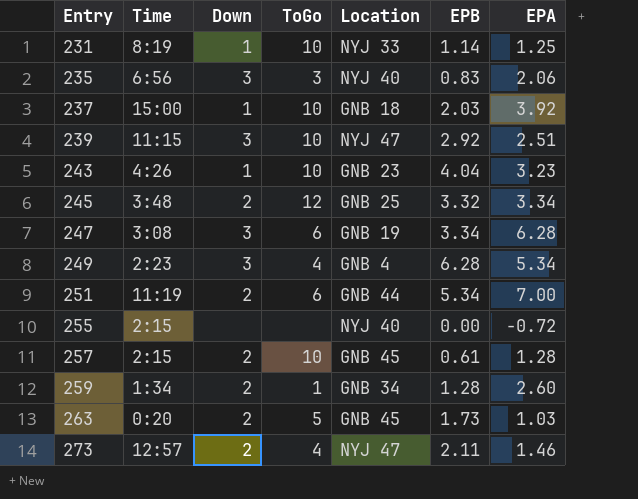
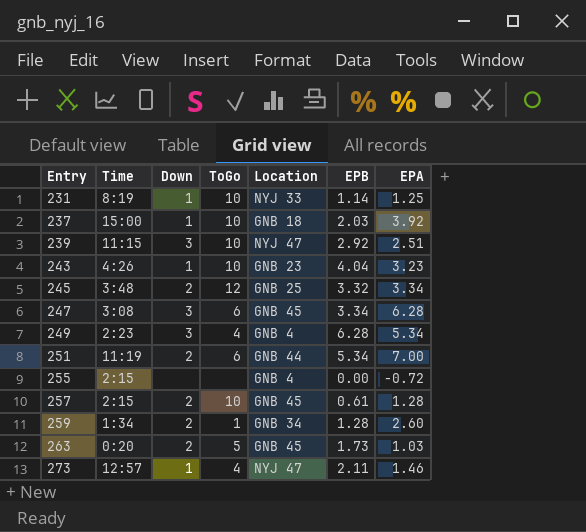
row 235: 6:56 | 3 | 3 | NYJ 40 | 0.83 | 2.06 -> none
247 | Location: GNB 19 -> GNB 45
255 | Location: NYJ 40 -> GNB 4
273 | Down: 2 -> 1

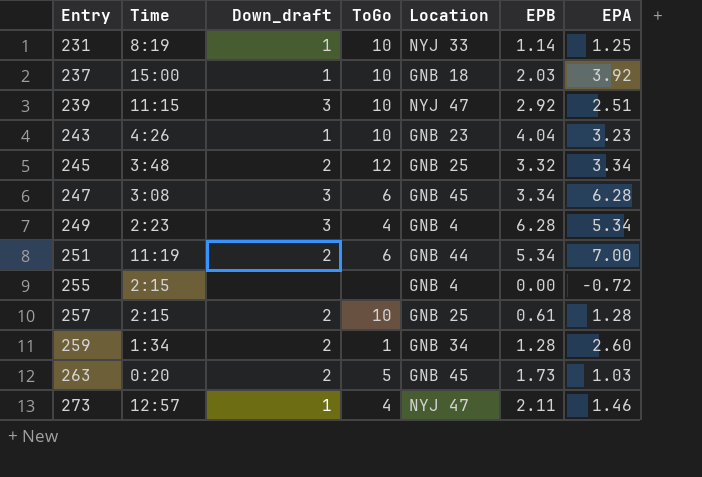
column name: Down -> Down_draft
257 | Location: GNB 45 -> GNB 25

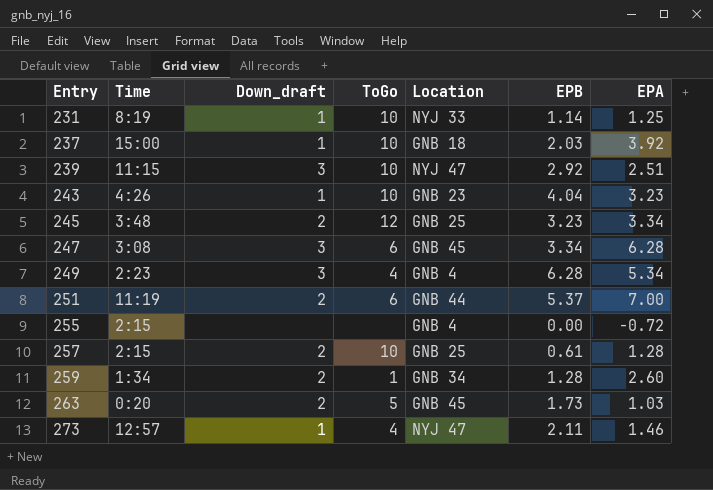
245 | EPB: 3.32 -> 3.23
251 | EPB: 5.34 -> 5.37

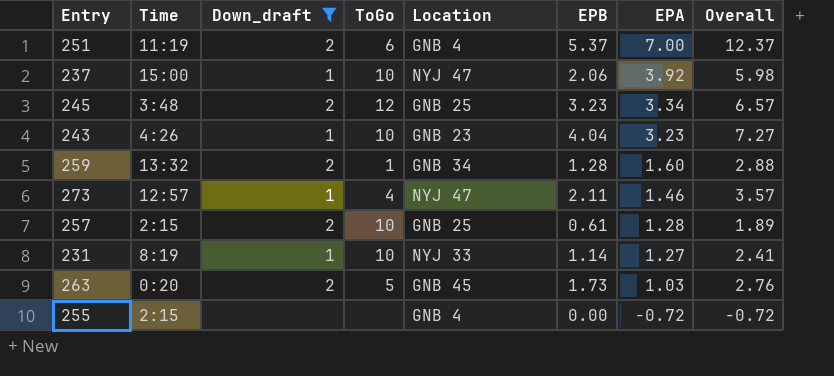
filter: none -> Down_draft != 3
row order: Entry ascending -> EPA descending
column Overall | formula: none -> [EPB] + [EPA]
251 | Location: GNB 44 -> GNB 4
237 | Location: GNB 18 -> NYJ 47
237 | EPB: 2.03 -> 2.06
259 | Time: 1:34 -> 13:32
259 | EPA: 2.60 -> 1.60
231 | EPA: 1.25 -> 1.27

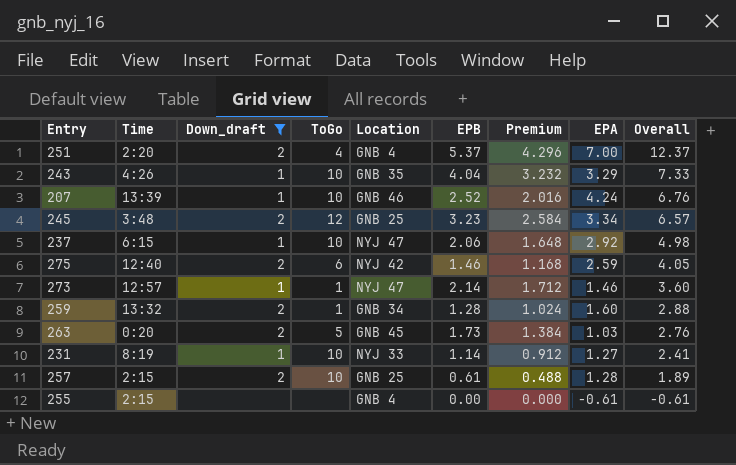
row order: EPA descending -> Overall descending
column Premium | formula: none -> [EPB] * 0.8
251 | Time: 11:19 -> 2:20
251 | ToGo: 6 -> 4
243 | Location: GNB 23 -> GNB 35
243 | EPA: 3.23 -> 3.29
243 | Overall: 7.27 -> 7.33
row 207: none -> 13:39 | 1 | 10 | GNB 46 | 2.52 | 2.016 | 4.24 | 6.76
237 | Time: 15:00 -> 6:15
237 | EPA: 3.92 -> 2.92
237 | Overall: 5.98 -> 4.98
row 275: none -> 12:40 | 2 | 6 | NYJ 42 | 1.46 | 1.168 | 2.59 | 4.05
273 | ToGo: 4 -> 1
273 | EPB: 2.11 -> 2.14
273 | Overall: 3.57 -> 3.60
255 | EPA: -0.72 -> -0.61
255 | Overall: -0.72 -> -0.61

